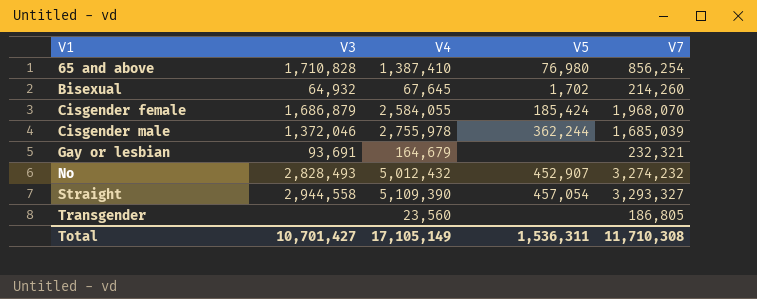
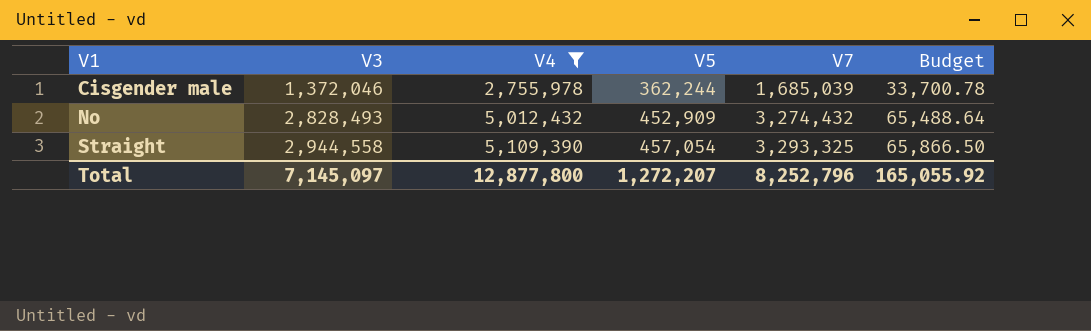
filter: none -> V4 >= 2,755,978
column Budget | formula: none -> [V7] * 0.02
No | V5: 452,907 -> 452,909
No | V7: 3,274,232 -> 3,274,432
Straight | V7: 3,293,327 -> 3,293,325
Total | V3: 10,701,427 -> 7,145,097
Total | V4: 17,105,149 -> 12,877,800
Total | V5: 1,536,311 -> 1,272,207
Total | V7: 11,710,308 -> 8,252,796

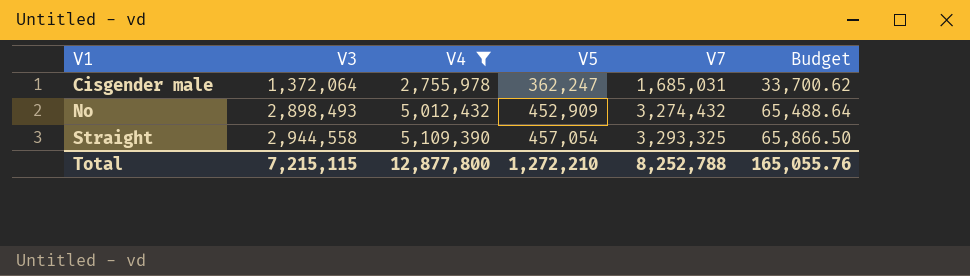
Cisgender male | V3: 1,372,046 -> 1,372,064
Cisgender male | V5: 362,244 -> 362,247
Cisgender male | V7: 1,685,039 -> 1,685,031
Cisgender male | Budget: 33,700.78 -> 33,700.62
No | V3: 2,828,493 -> 2,898,493
Total | V3: 7,145,097 -> 7,215,115
Total | V5: 1,272,207 -> 1,272,210
Total | V7: 8,252,796 -> 8,252,788
Total | Budget: 165,055.92 -> 165,055.76

